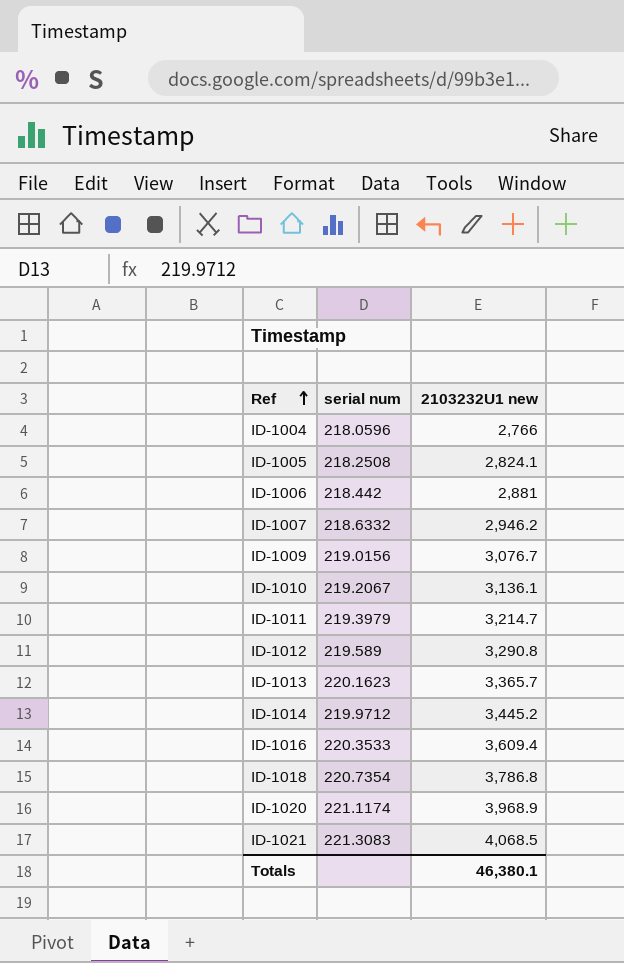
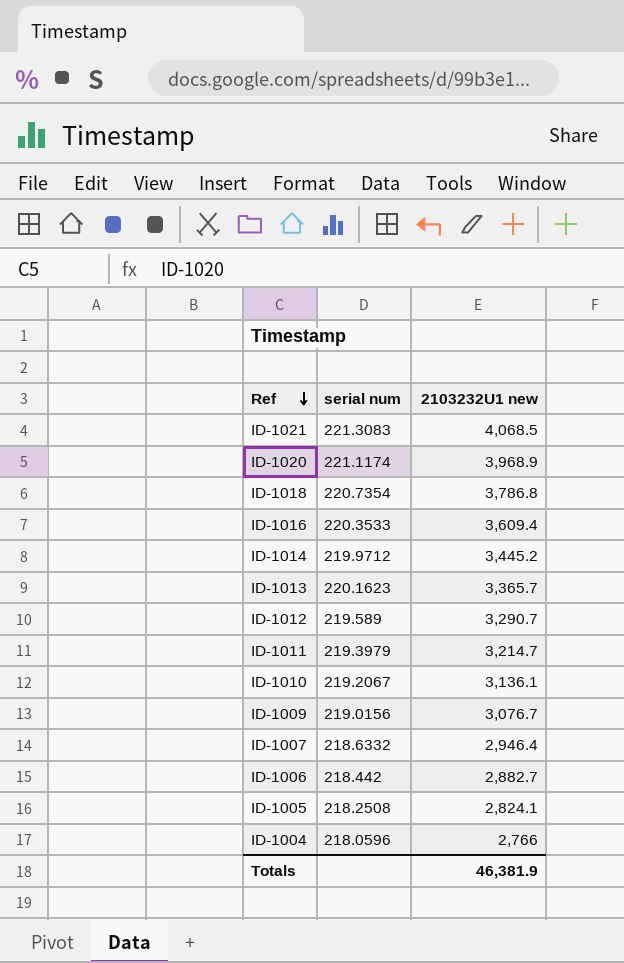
row order: Ref ascending -> Ref descending
ID-1012 | 2103232U1 new: 3,290.8 -> 3,290.7
ID-1007 | 2103232U1 new: 2,946.2 -> 2,946.4
ID-1006 | 2103232U1 new: 2,881 -> 2,882.7
Totals | 2103232U1 new: 46,380.1 -> 46,381.9

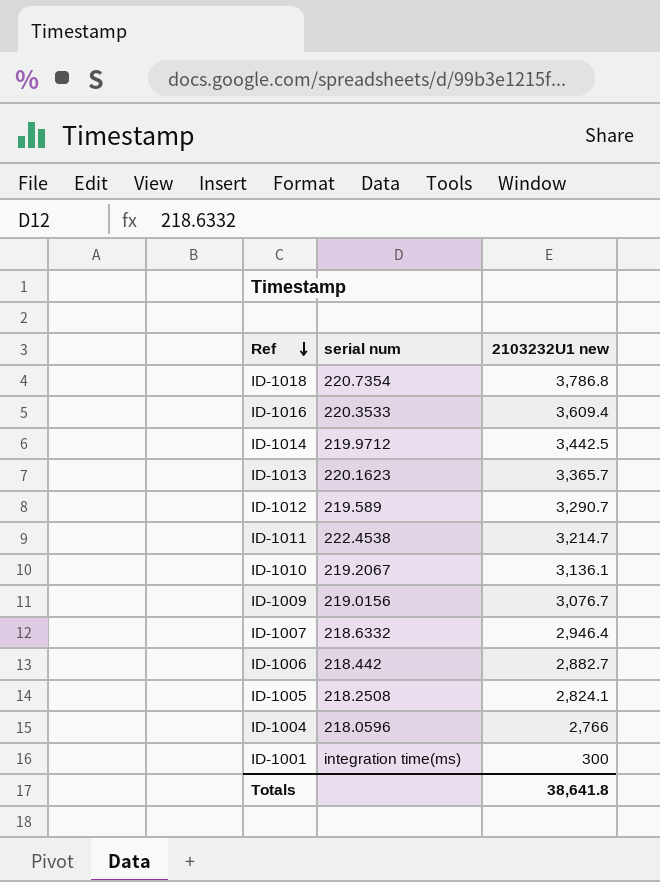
row ID-1021: 221.3083 | 4,068.5 -> none
row ID-1020: 221.1174 | 3,968.9 -> none
ID-1014 | 2103232U1 new: 3,445.2 -> 3,442.5
ID-1011 | serial num: 219.3979 -> 222.4538
row ID-1001: none -> integration time(ms) | 300
Totals | 2103232U1 new: 46,381.9 -> 38,641.8

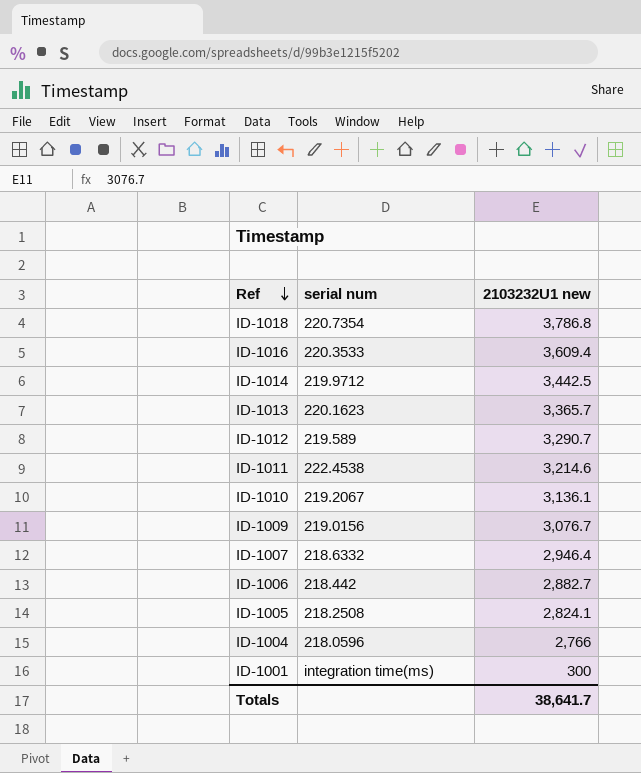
ID-1011 | 2103232U1 new: 3,214.7 -> 3,214.6
Totals | 2103232U1 new: 38,641.8 -> 38,641.7

